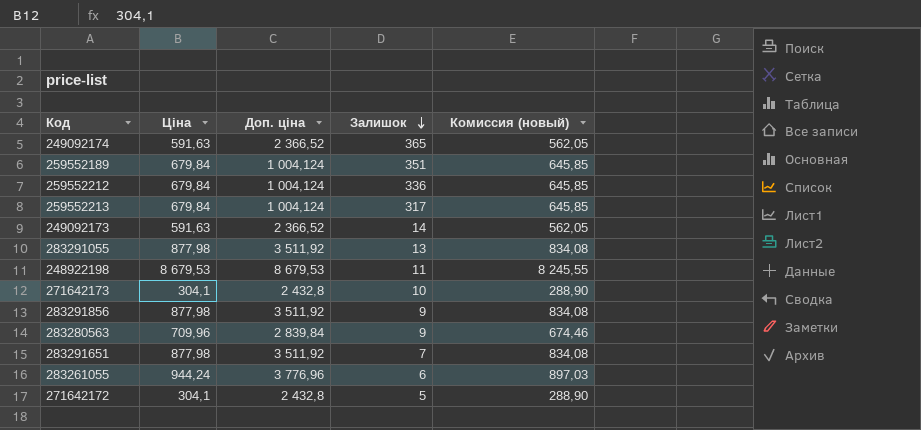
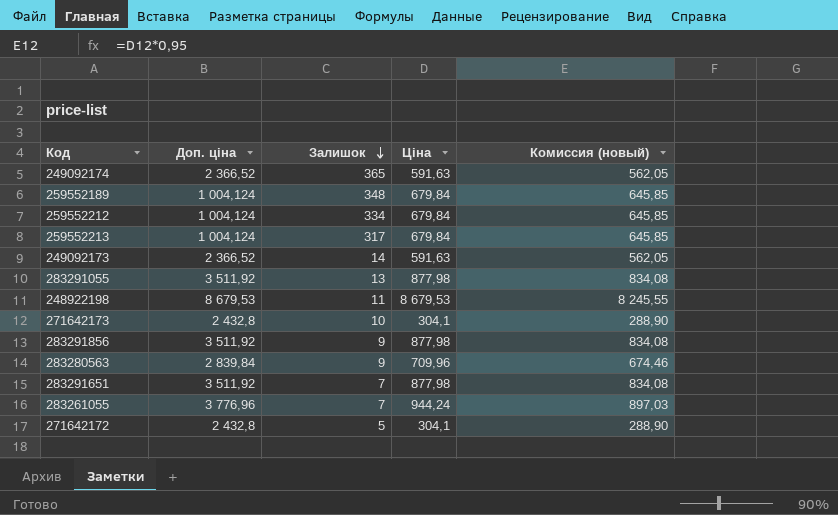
column Ціна | position: 2 -> 4
259552189 | Залишок: 351 -> 348
259552212 | Залишок: 336 -> 334
283261055 | Залишок: 6 -> 7

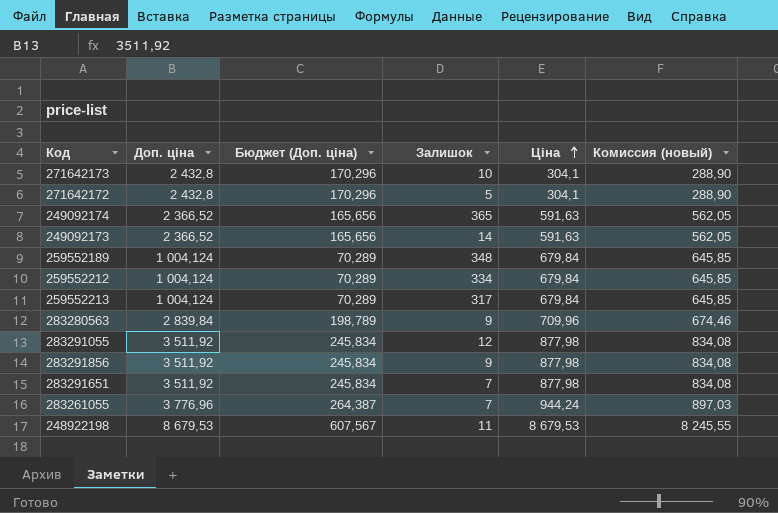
row order: Залишок descending -> Ціна ascending
column Бюджет (Доп. ціна) | formula: none -> [Доп. ціна] * 0,07
283291055 | Залишок: 13 -> 12

